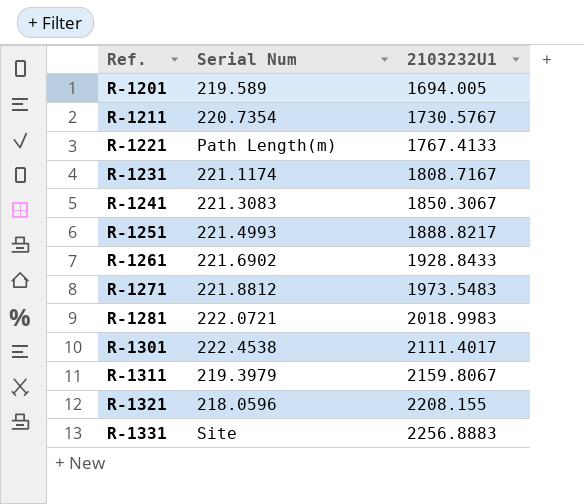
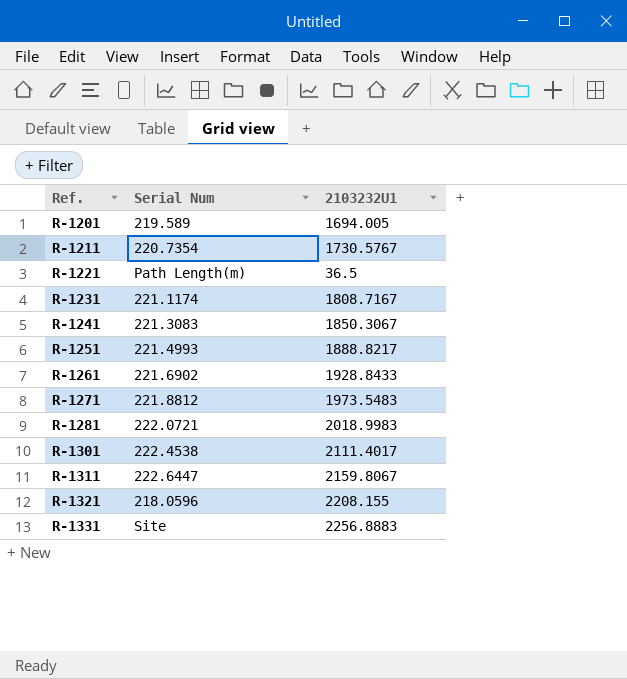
R-1221 | 2103232U1: 1767.4133 -> 36.5
R-1311 | Serial Num: 219.3979 -> 222.6447

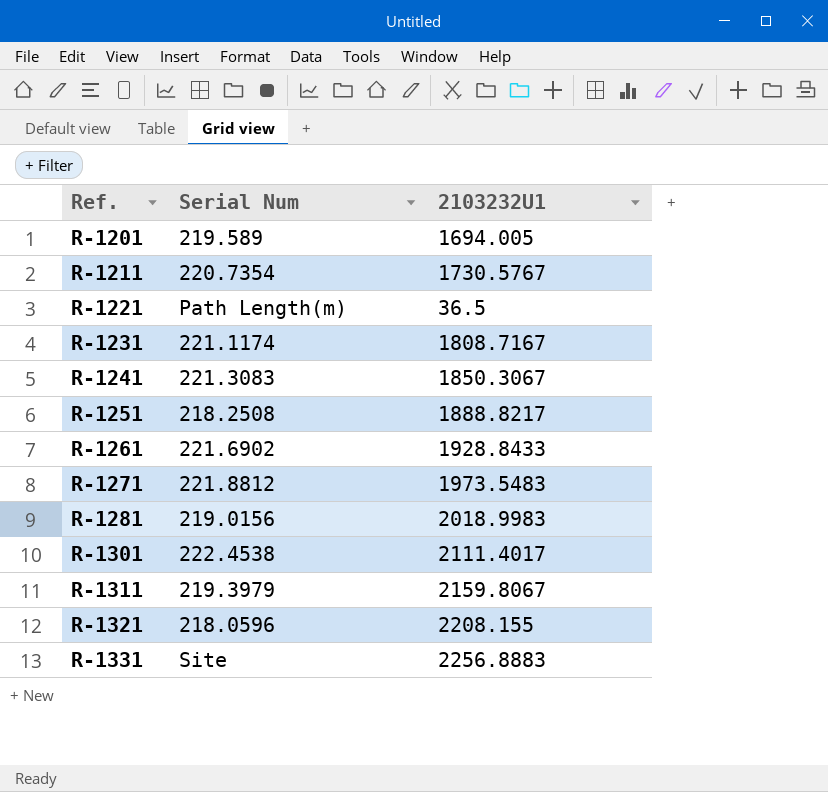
R-1251 | Serial Num: 221.4993 -> 218.2508
R-1281 | Serial Num: 222.0721 -> 219.0156
R-1311 | Serial Num: 222.6447 -> 219.3979

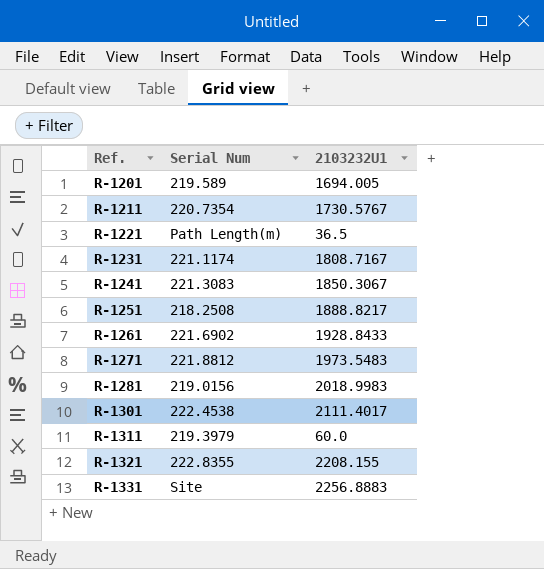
R-1311 | 2103232U1: 2159.8067 -> 60.0
R-1321 | Serial Num: 218.0596 -> 222.8355

